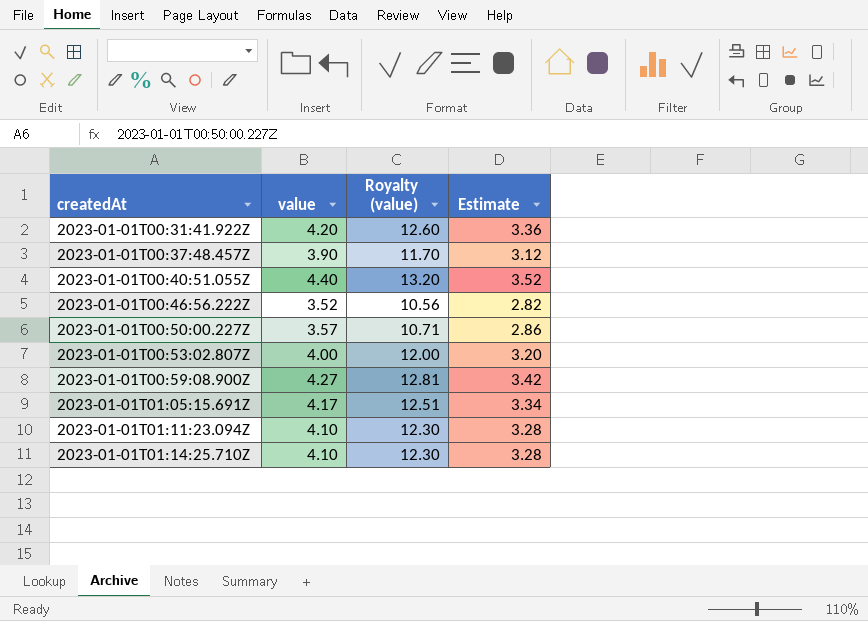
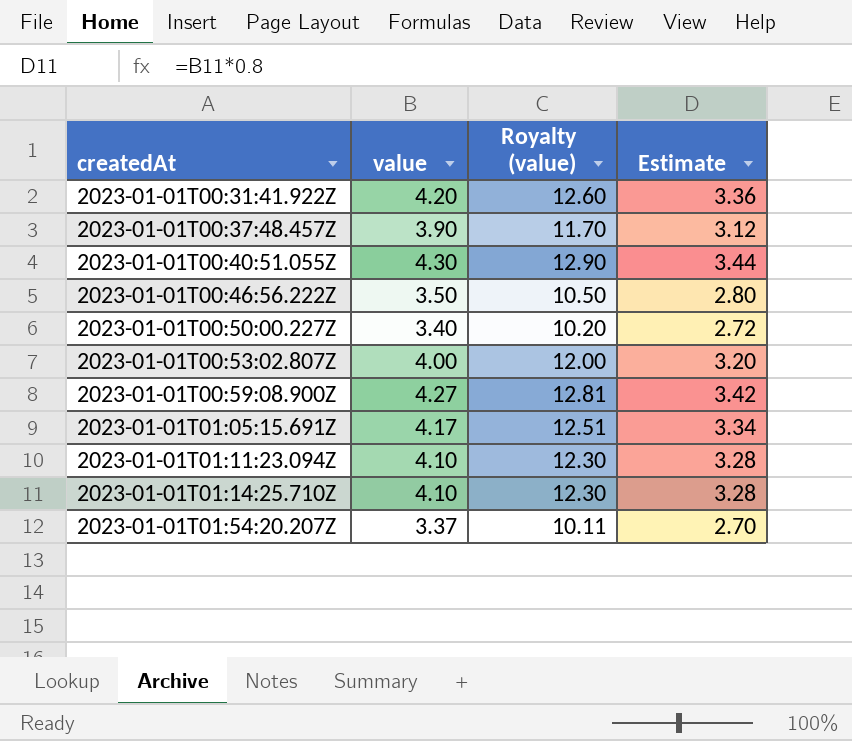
2023-01-01T00:40:51.055Z | value: 4.40 -> 4.30
2023-01-01T00:40:51.055Z | Royalty (value): 13.20 -> 12.90
2023-01-01T00:40:51.055Z | Estimate: 3.52 -> 3.44
2023-01-01T00:46:56.222Z | value: 3.52 -> 3.50
2023-01-01T00:46:56.222Z | Royalty (value): 10.56 -> 10.50
2023-01-01T00:46:56.222Z | Estimate: 2.82 -> 2.80
2023-01-01T00:50:00.227Z | value: 3.57 -> 3.40
2023-01-01T00:50:00.227Z | Royalty (value): 10.71 -> 10.20
2023-01-01T00:50:00.227Z | Estimate: 2.86 -> 2.72
row 2023-01-01T01:54:20.207Z: none -> 3.37 | 10.11 | 2.70

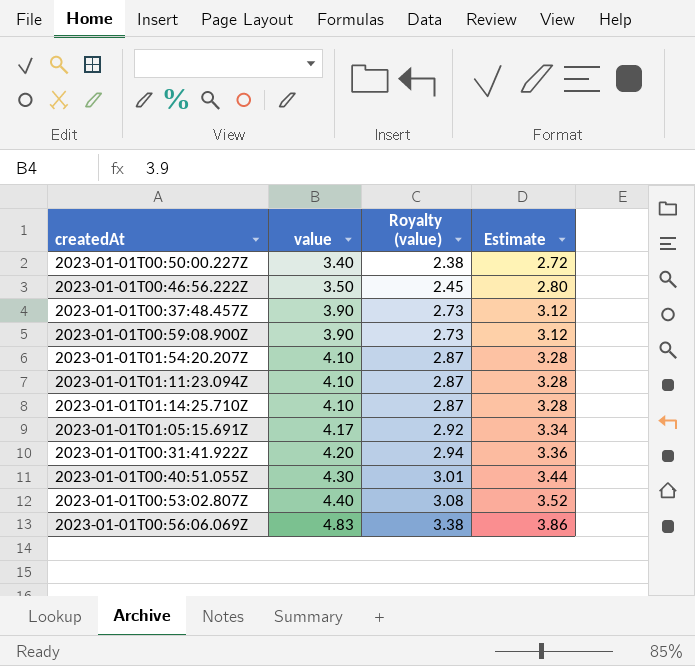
row order: createdAt ascending -> value ascending
column Royalty (value) | formula: [value] * 3 -> [value] * 0.7
2023-01-01T00:59:08.900Z | value: 4.27 -> 3.90
2023-01-01T00:59:08.900Z | Estimate: 3.42 -> 3.12
2023-01-01T01:54:20.207Z | value: 3.37 -> 4.10
2023-01-01T01:54:20.207Z | Estimate: 2.70 -> 3.28
2023-01-01T00:53:02.807Z | value: 4.00 -> 4.40
2023-01-01T00:53:02.807Z | Estimate: 3.20 -> 3.52
row 2023-01-01T00:56:06.069Z: none -> 4.83 | 3.38 | 3.86

